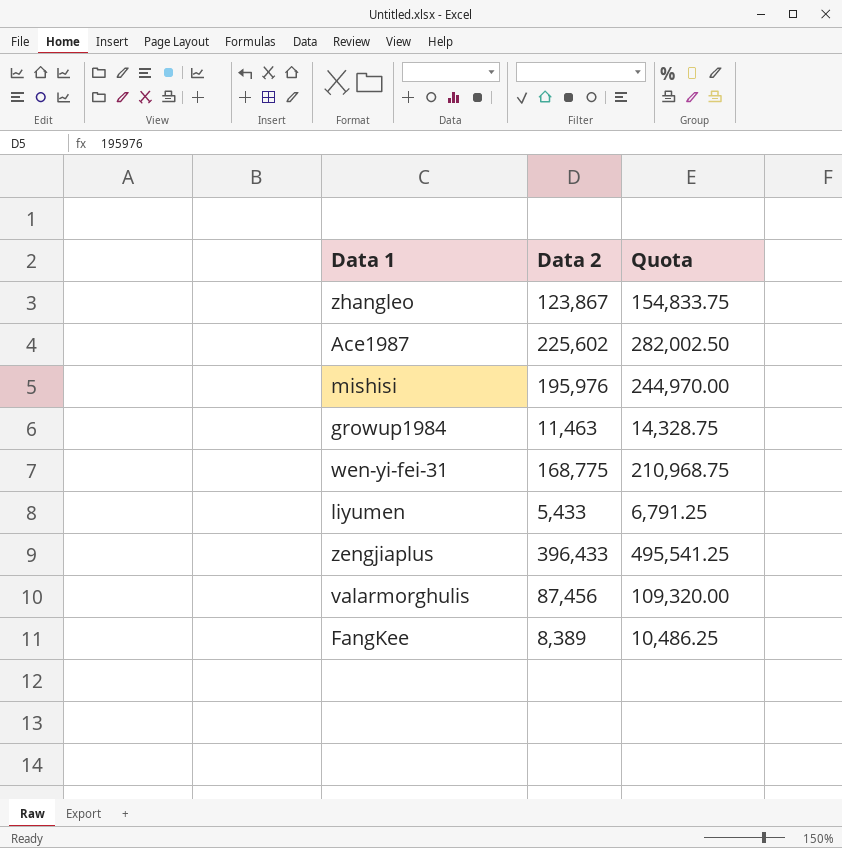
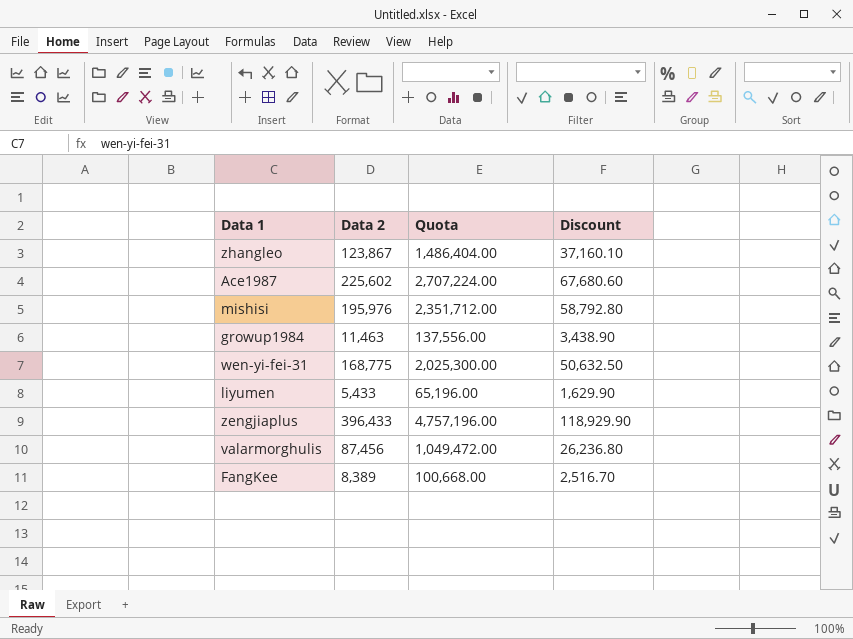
column Quota | formula: [Data 2] * 1.25 -> [Data 2] * 12
column Discount | formula: none -> [Data 2] * 0.3

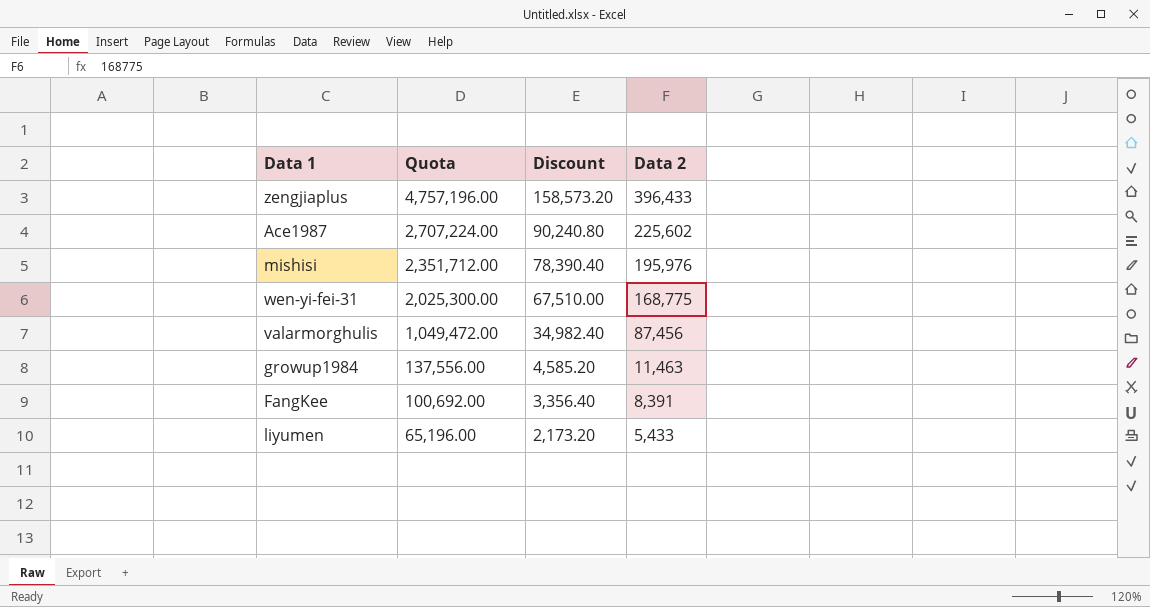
row order: none -> Quota descending
column Discount | formula: [Data 2] * 0.3 -> [Data 2] * 0.4
column Data 2 | position: 2 -> 4
row zhangleo: 123,867 | 1,486,404.00 | 37,160.10 -> none
FangKee | Quota: 100,668.00 -> 100,692.00
FangKee | Data 2: 8,389 -> 8,391

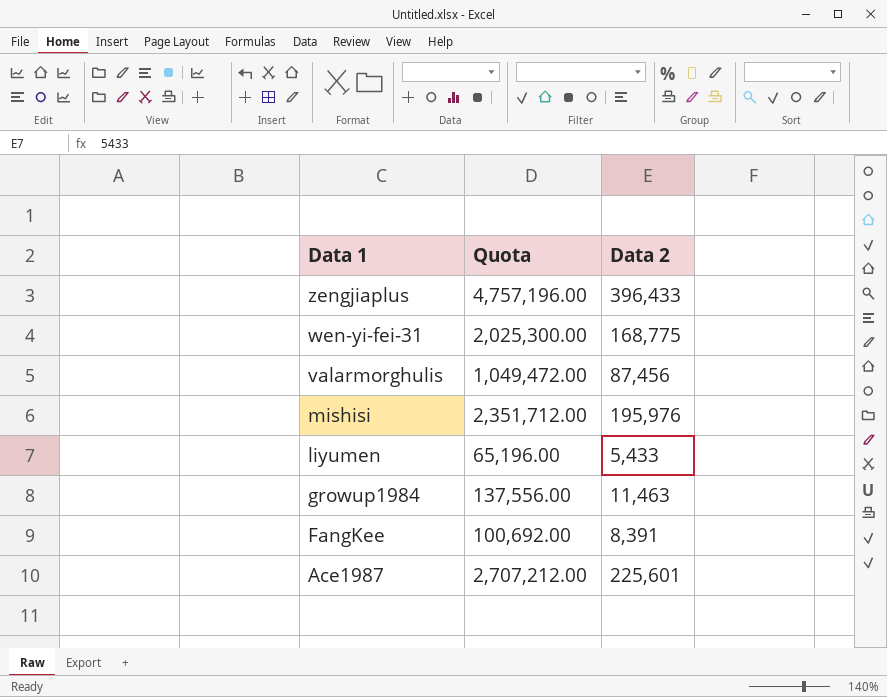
row order: Quota descending -> Data 1 descending
column Discount | formula: [Data 2] * 0.4 -> none
Ace1987 | Quota: 2,707,224.00 -> 2,707,212.00
Ace1987 | Data 2: 225,602 -> 225,601

